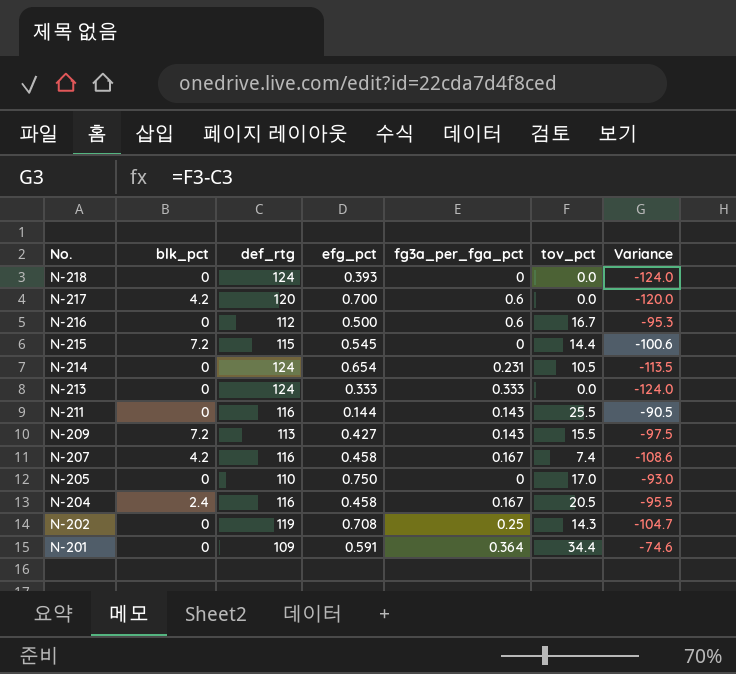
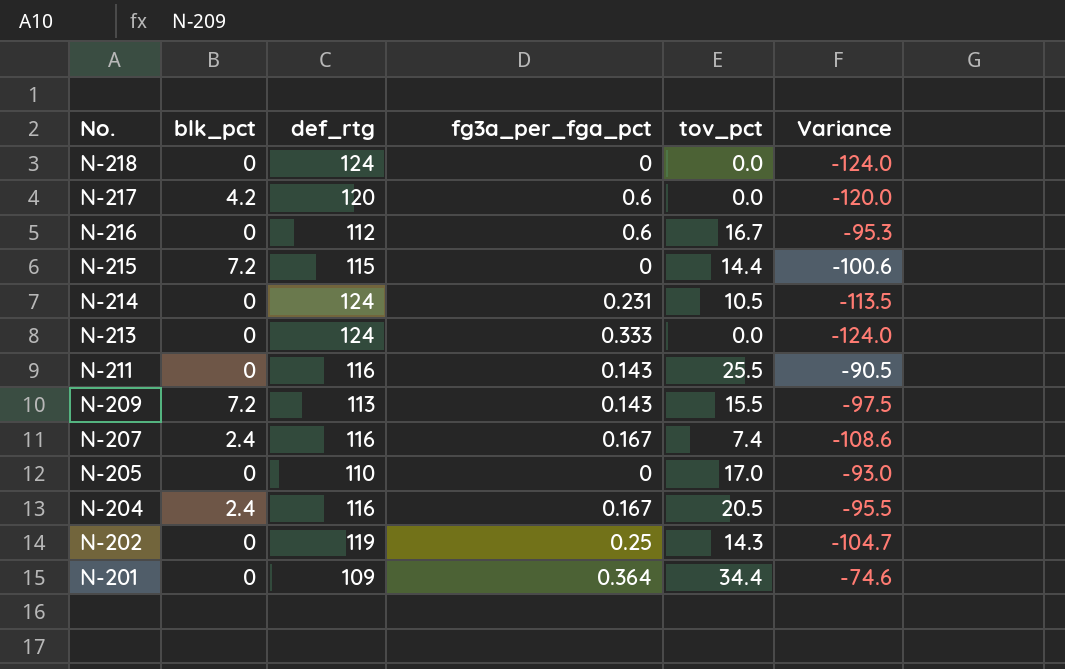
column efg_pct | position: 4 -> none
N-207 | blk_pct: 4.2 -> 2.4

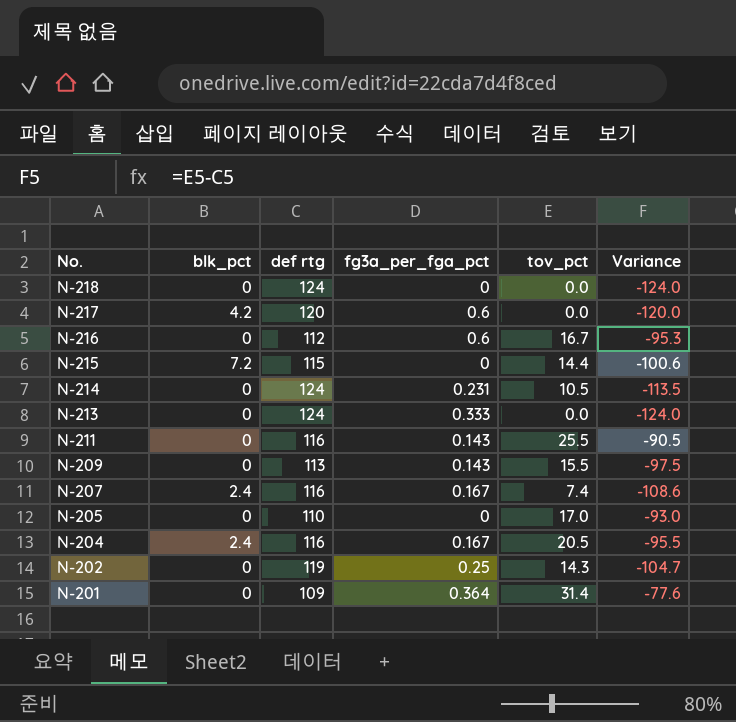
column name: def_rtg -> def rtg
N-209 | blk_pct: 7.2 -> 0
N-201 | tov_pct: 34.4 -> 31.4
N-201 | Variance: -74.6 -> -77.6

